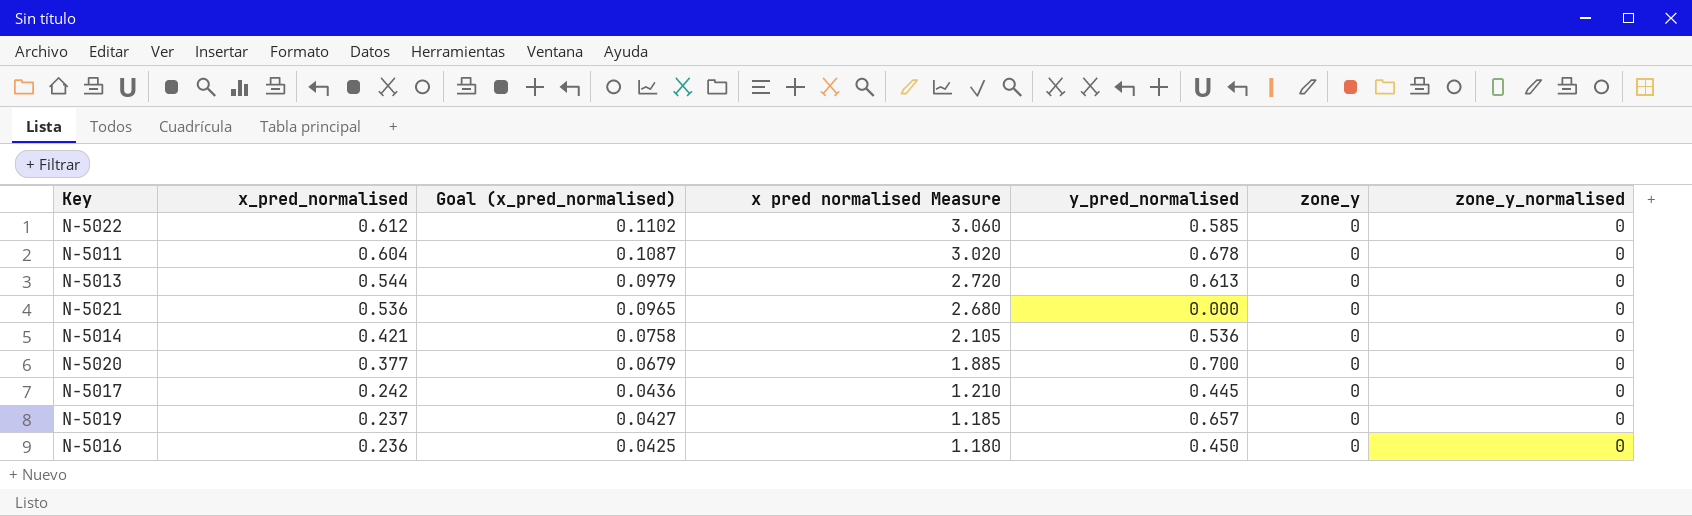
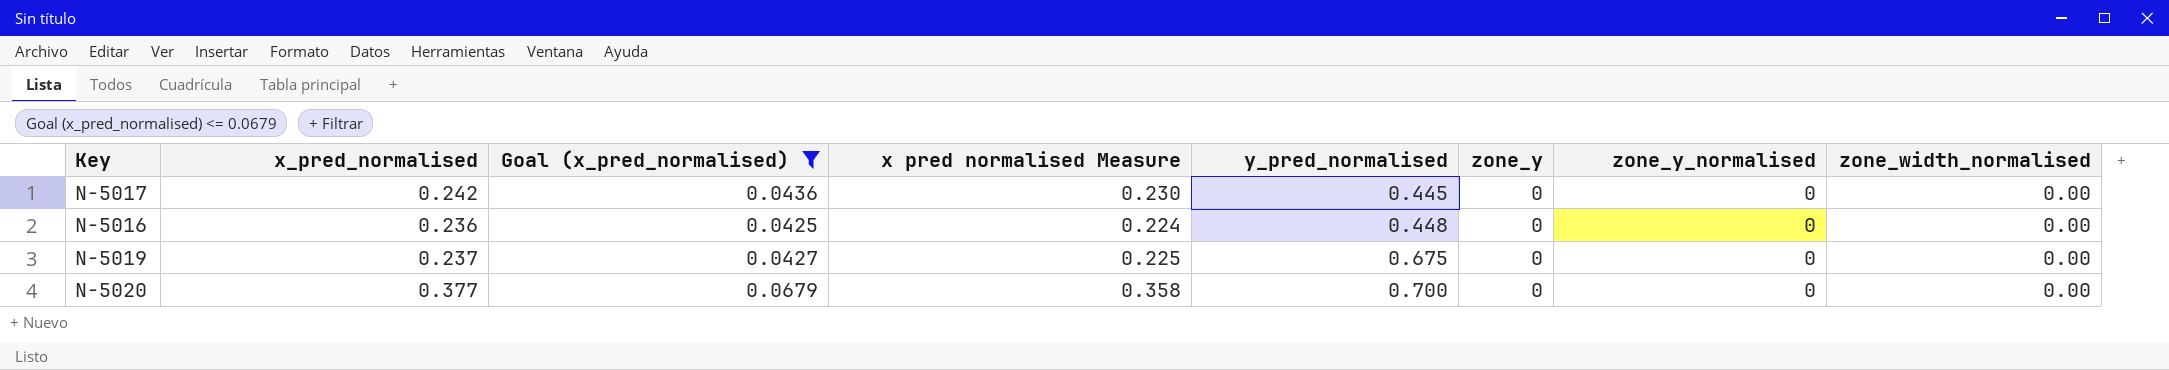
filter: none -> Goal (x_pred_normalised) <= 0.0679
row order: x_pred_normalised descending -> y_pred_normalised ascending
column x pred normalised Measure | formula: [x_pred_normalised] * 5 -> [x_pred_normalised] * 0.95
column zone_width_normalised | position: none -> 8
N-5016 | y_pred_normalised: 0.450 -> 0.448
N-5019 | y_pred_normalised: 0.657 -> 0.675

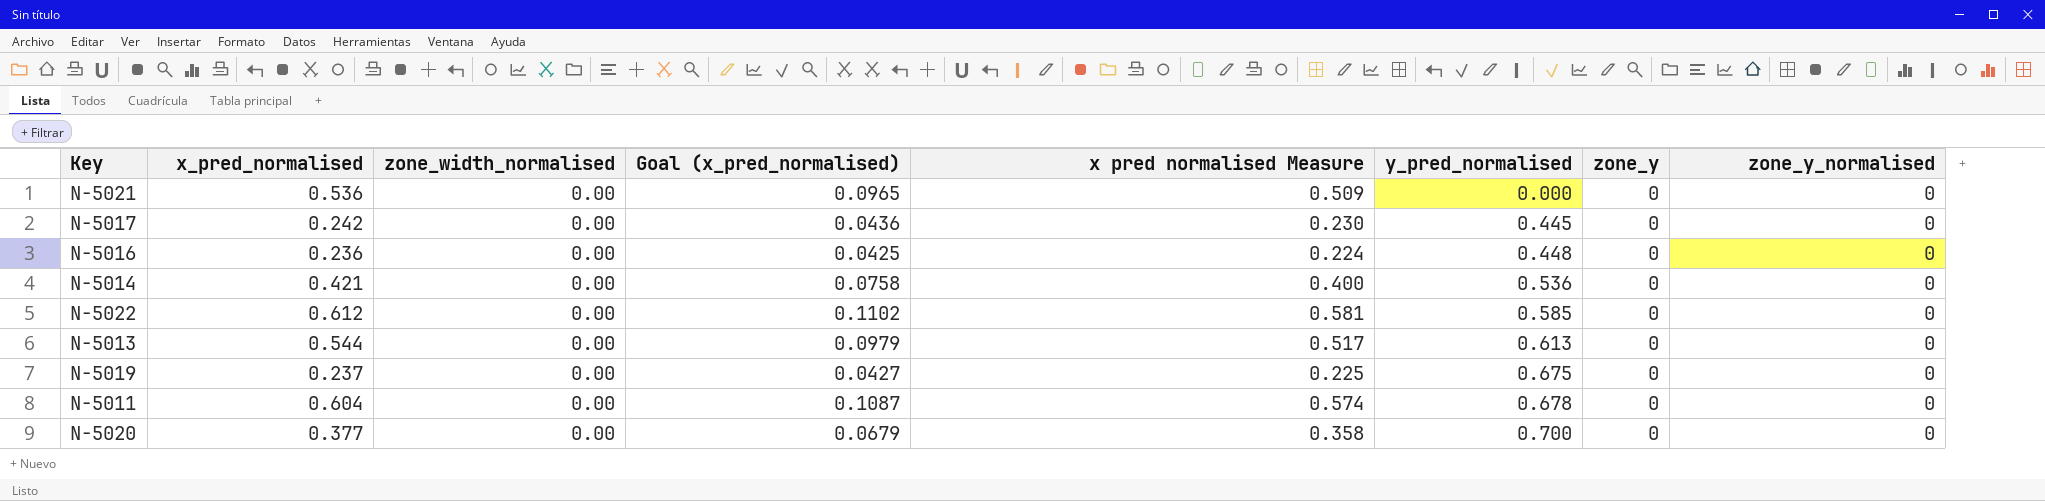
filter: Goal (x_pred_normalised) <= 0.0679 -> none
column zone_width_normalised | position: 8 -> 3

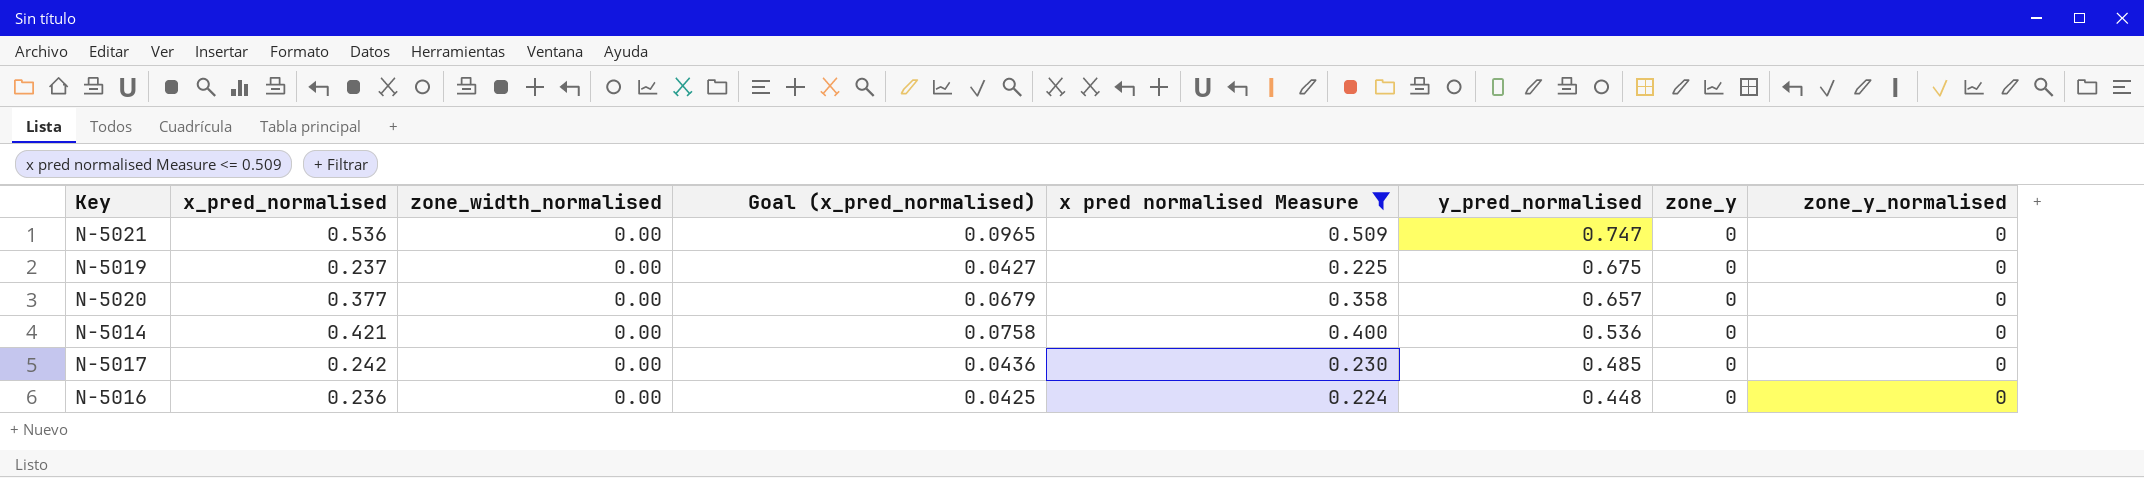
filter: none -> x pred normalised Measure <= 0.509
row order: y_pred_normalised ascending -> y_pred_normalised descending
N-5021 | y_pred_normalised: 0.000 -> 0.747
N-5020 | y_pred_normalised: 0.700 -> 0.657
N-5017 | y_pred_normalised: 0.445 -> 0.485

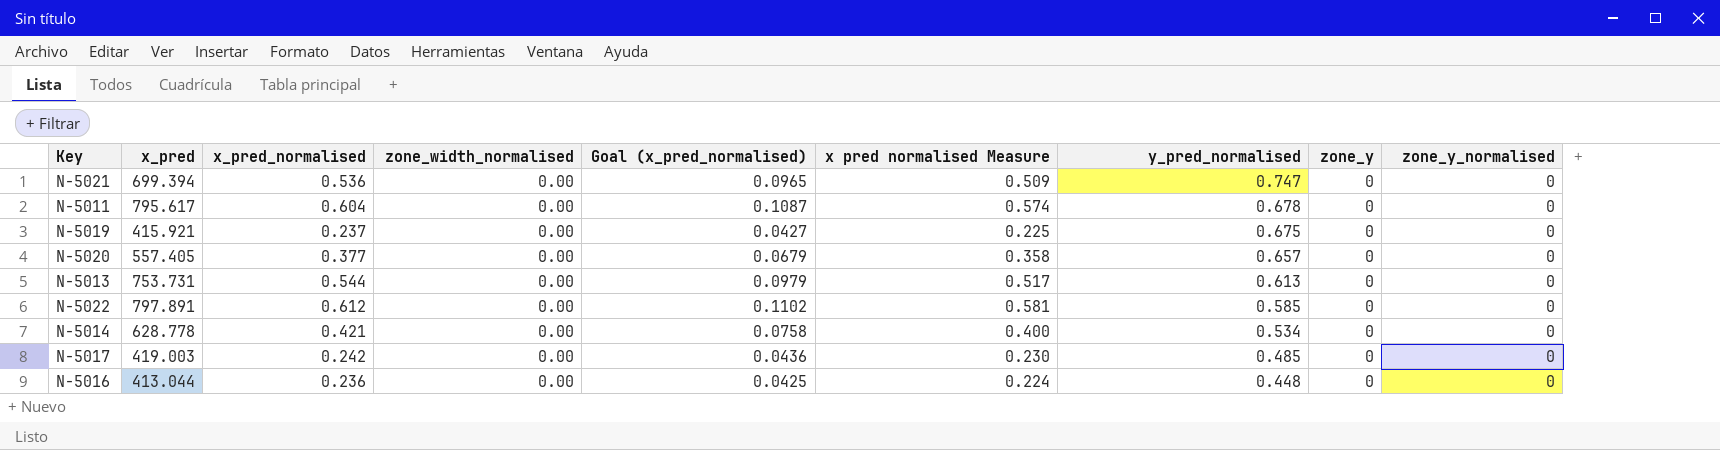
filter: x pred normalised Measure <= 0.509 -> none
column x_pred | position: none -> 2
N-5014 | y_pred_normalised: 0.536 -> 0.534

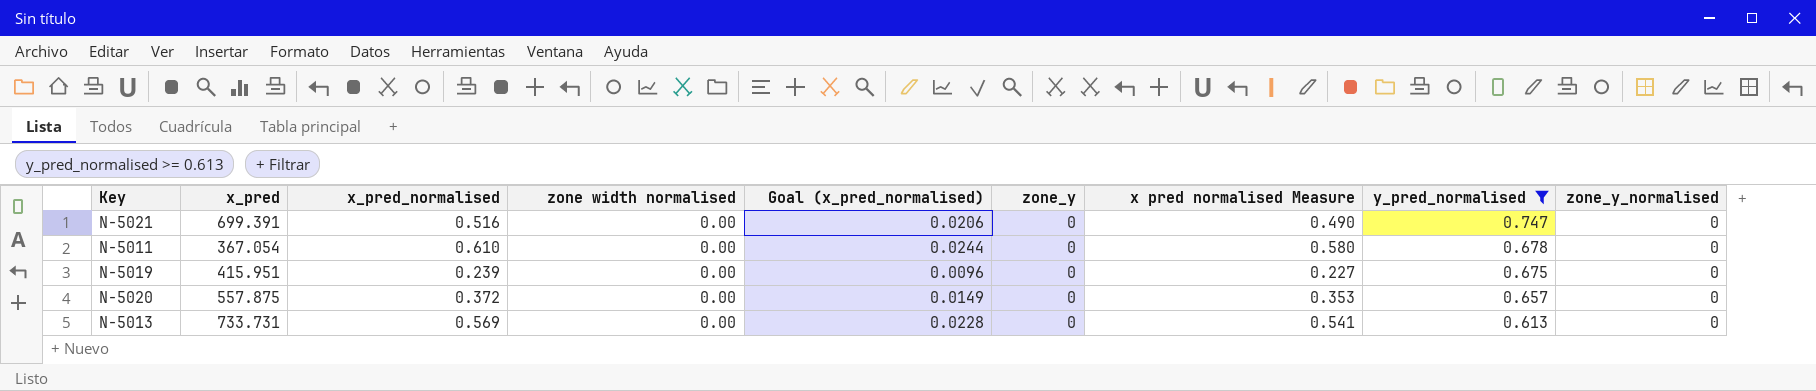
filter: none -> y_pred_normalised >= 0.613
column name: zone_width_normalised -> zone width normalised
column Goal (x_pred_normalised) | formula: [x_pred_normalised] * 0.18 -> [x_pred_normalised] * 0.04
column zone_y | position: 8 -> 6
N-5021 | x_pred: 699.394 -> 699.391
N-5021 | x_pred_normalised: 0.536 -> 0.516
N-5021 | x pred normalised Measure: 0.509 -> 0.490
N-5011 | x_pred: 795.617 -> 367.054
N-5011 | x_pred_normalised: 0.604 -> 0.610
N-5011 | x pred normalised Measure: 0.574 -> 0.580
N-5019 | x_pred: 415.921 -> 415.951
N-5019 | x_pred_normalised: 0.237 -> 0.239
N-5019 | x pred normalised Measure: 0.225 -> 0.227
N-5020 | x_pred: 557.405 -> 557.875
N-5020 | x_pred_normalised: 0.377 -> 0.372
N-5020 | x pred normalised Measure: 0.358 -> 0.353
N-5013 | x_pred: 753.731 -> 733.731
N-5013 | x_pred_normalised: 0.544 -> 0.569
N-5013 | x pred normalised Measure: 0.517 -> 0.541

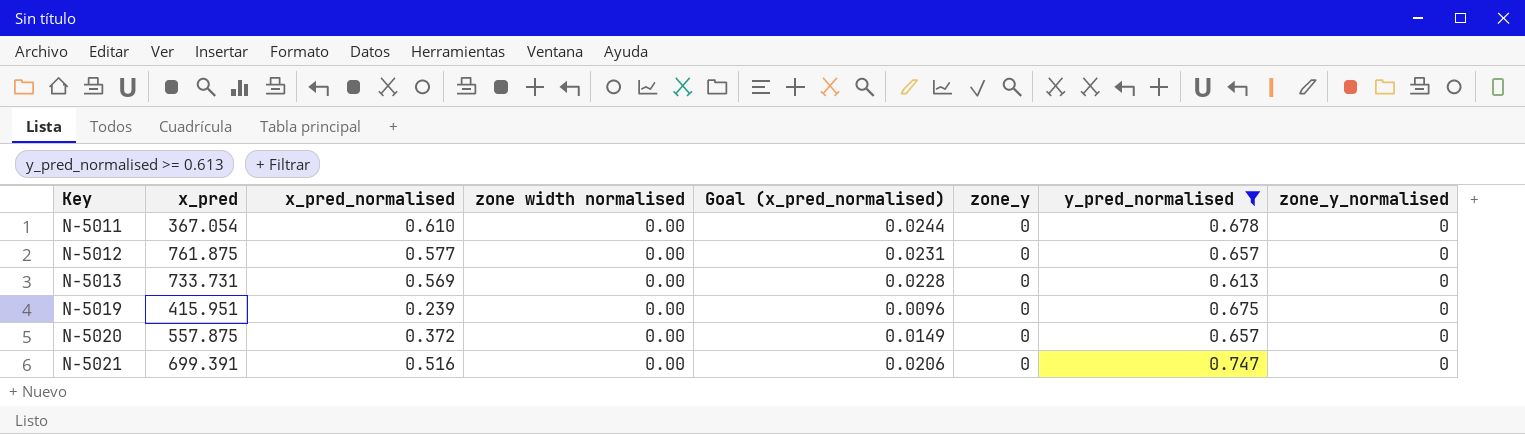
row order: y_pred_normalised descending -> Key ascending
column x pred normalised Measure | formula: [x_pred_normalised] * 0.95 -> none
row N-5012: none -> 761.875 | 0.577 | 0.00 | 0.0231 | 0 | 0.657 | 0

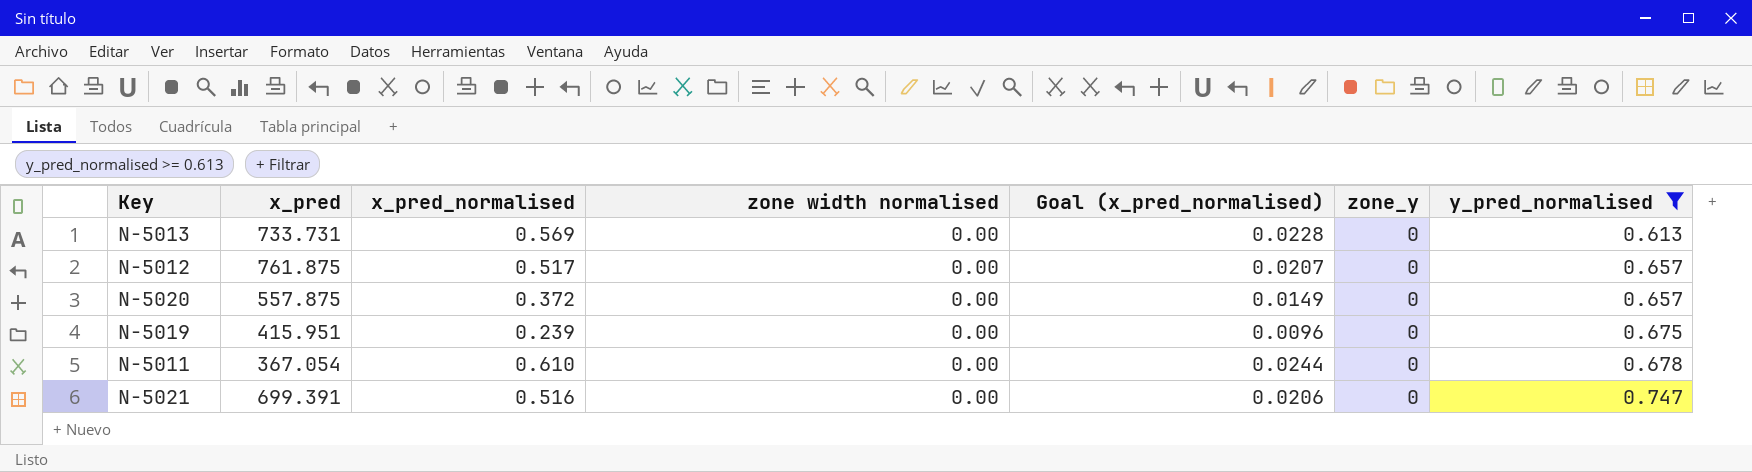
row order: Key ascending -> y_pred_normalised ascending
column zone_y_normalised | position: 8 -> none
N-5012 | x_pred_normalised: 0.577 -> 0.517
N-5012 | Goal (x_pred_normalised): 0.0231 -> 0.0207

